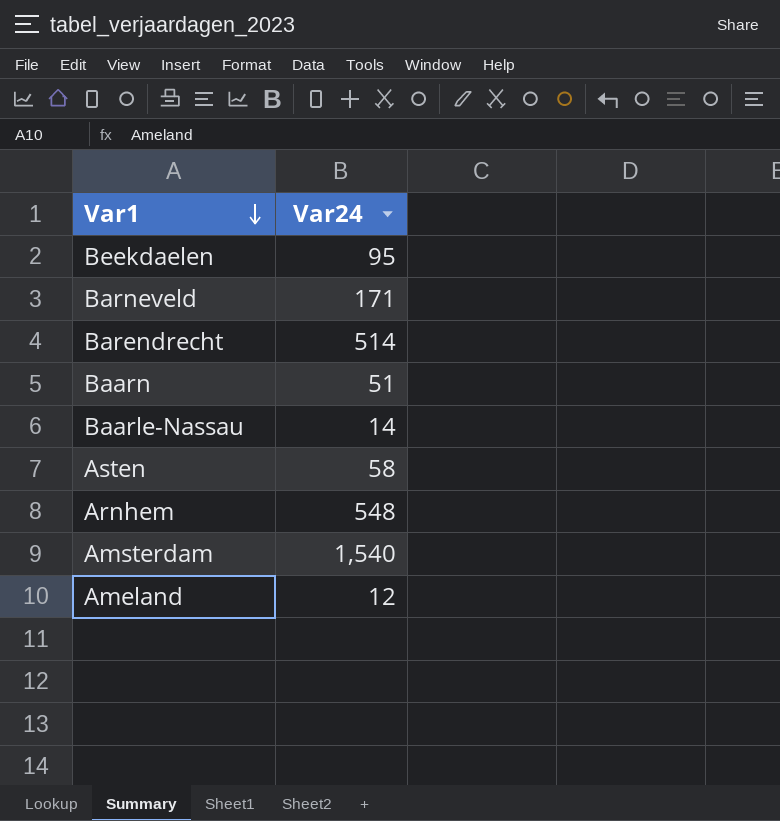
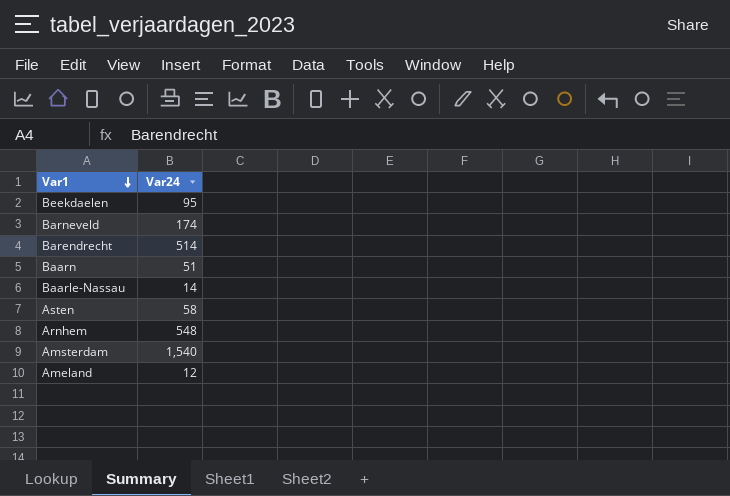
Barneveld | Var24: 171 -> 174

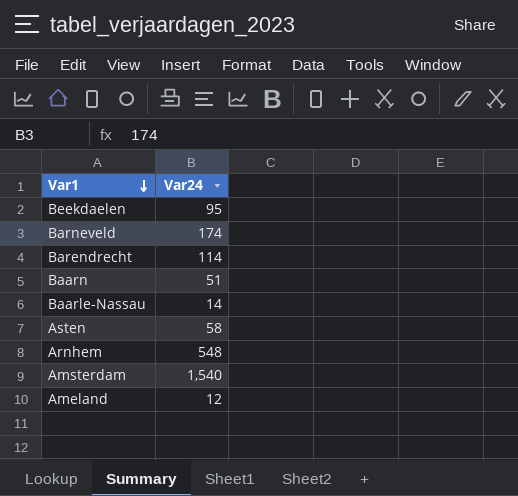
Barendrecht | Var24: 514 -> 114

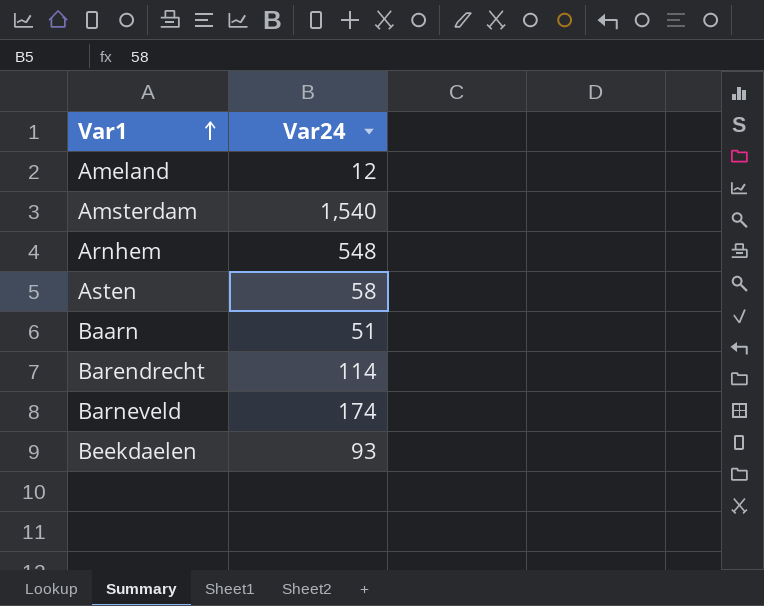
row order: Var1 descending -> Var1 ascending
row Baarle-Nassau: 14 -> none
Beekdaelen | Var24: 95 -> 93

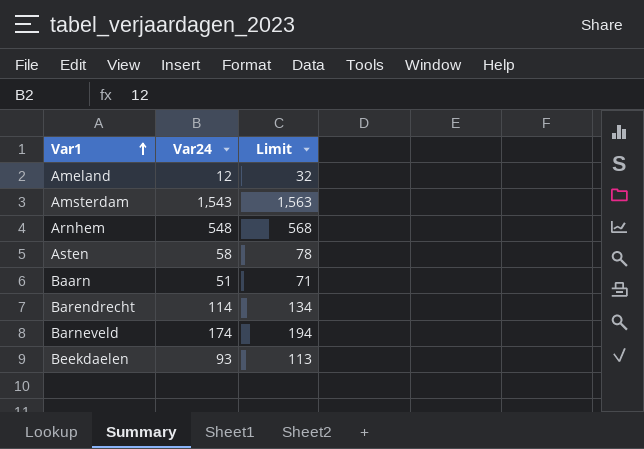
column Limit | formula: none -> [Var24] + 20
Amsterdam | Var24: 1,540 -> 1,543

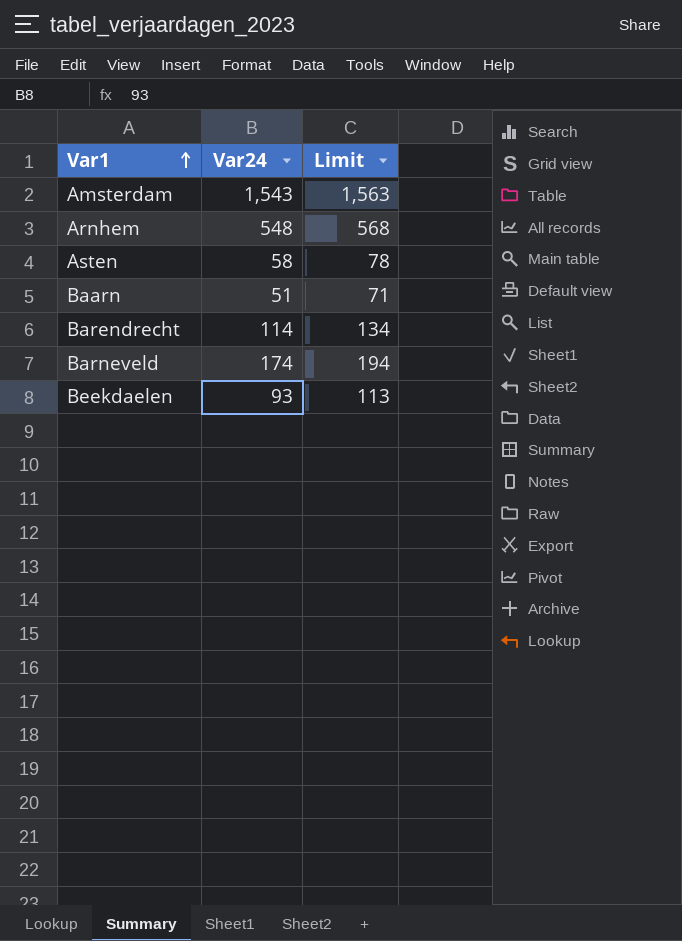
row Ameland: 12 | 32 -> none

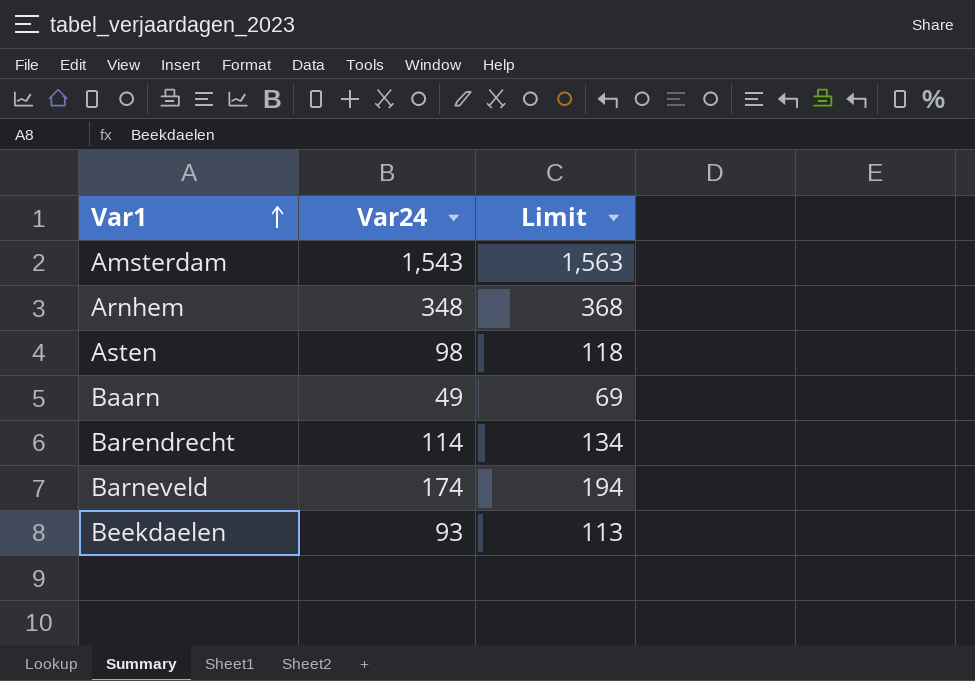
Arnhem | Var24: 548 -> 348
Arnhem | Limit: 568 -> 368
Asten | Var24: 58 -> 98
Asten | Limit: 78 -> 118
Baarn | Var24: 51 -> 49
Baarn | Limit: 71 -> 69

